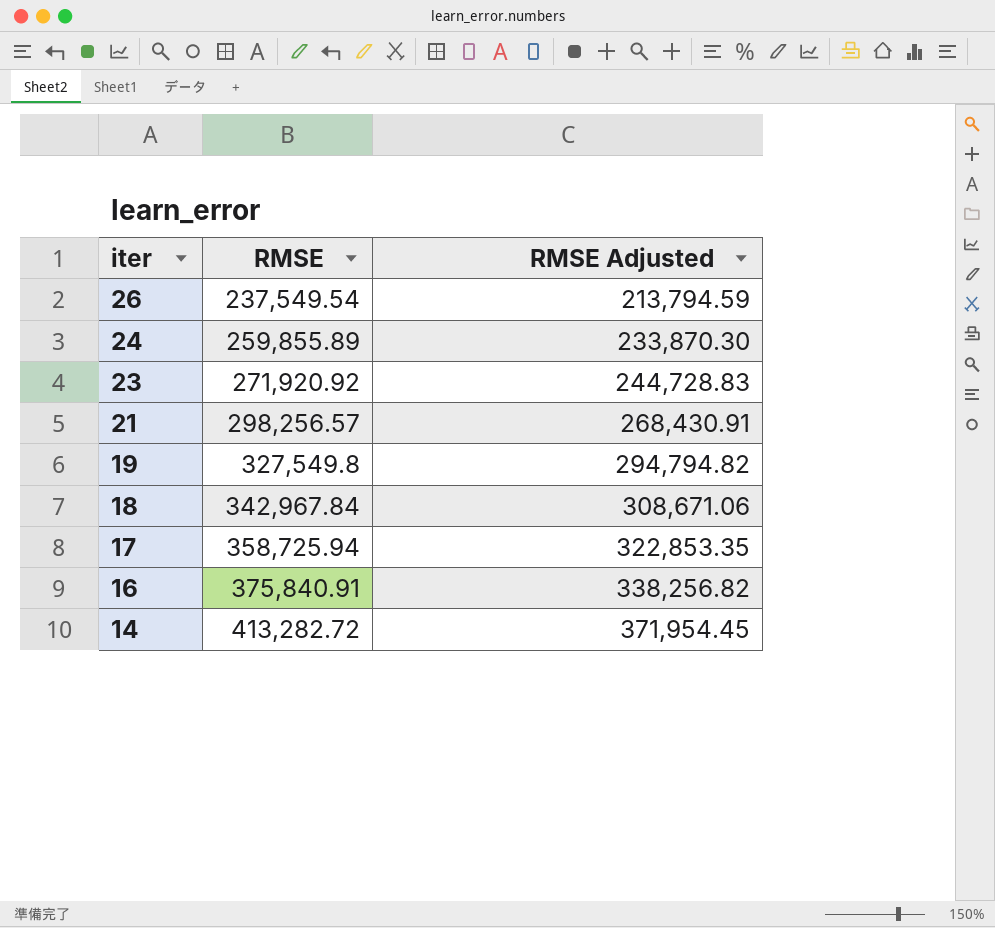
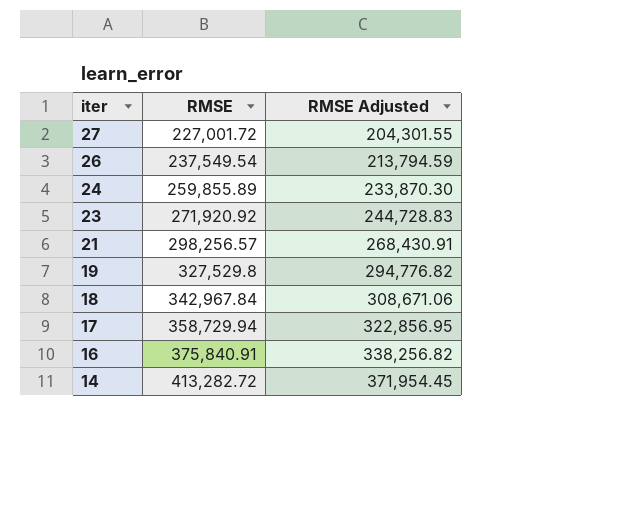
row 27: none -> 227,001.72 | 204,301.55
19 | RMSE: 327,549.8 -> 327,529.8
19 | RMSE Adjusted: 294,794.82 -> 294,776.82
17 | RMSE: 358,725.94 -> 358,729.94
17 | RMSE Adjusted: 322,853.35 -> 322,856.95

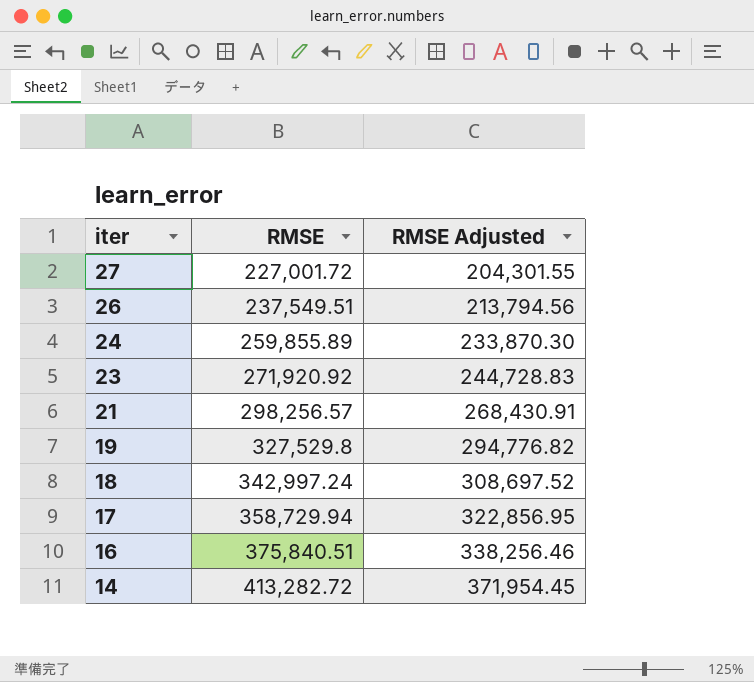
26 | RMSE: 237,549.54 -> 237,549.51
26 | RMSE Adjusted: 213,794.59 -> 213,794.56
18 | RMSE: 342,967.84 -> 342,997.24
18 | RMSE Adjusted: 308,671.06 -> 308,697.52
16 | RMSE: 375,840.91 -> 375,840.51
16 | RMSE Adjusted: 338,256.82 -> 338,256.46

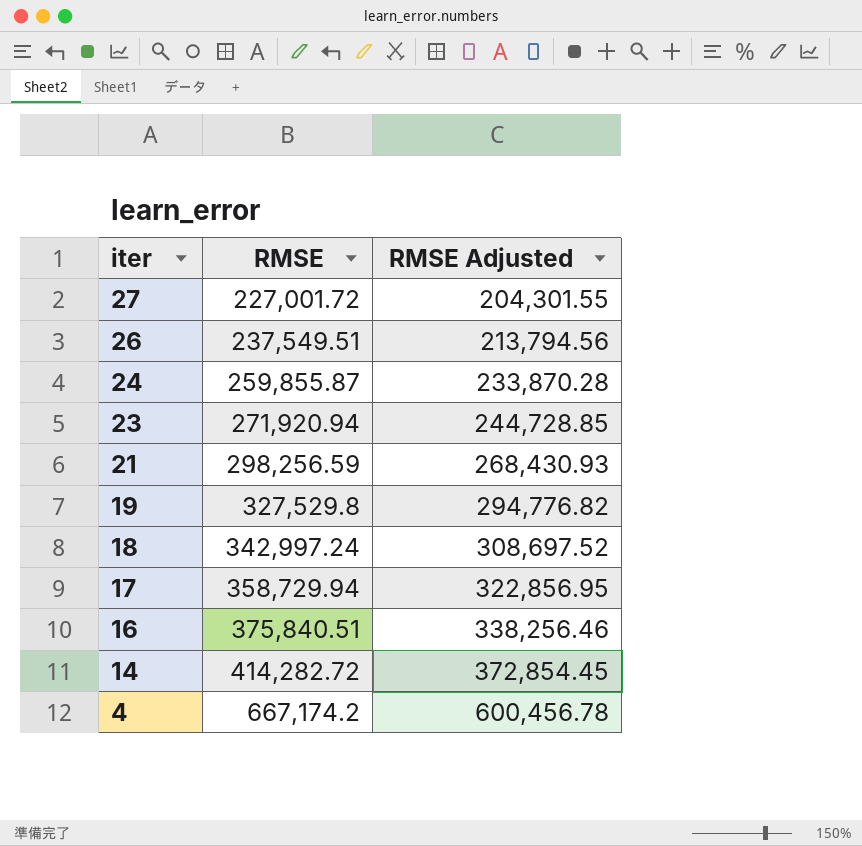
24 | RMSE: 259,855.89 -> 259,855.87
24 | RMSE Adjusted: 233,870.30 -> 233,870.28
23 | RMSE: 271,920.92 -> 271,920.94
23 | RMSE Adjusted: 244,728.83 -> 244,728.85
21 | RMSE: 298,256.57 -> 298,256.59
21 | RMSE Adjusted: 268,430.91 -> 268,430.93
14 | RMSE: 413,282.72 -> 414,282.72
14 | RMSE Adjusted: 371,954.45 -> 372,854.45
row 4: none -> 667,174.2 | 600,456.78

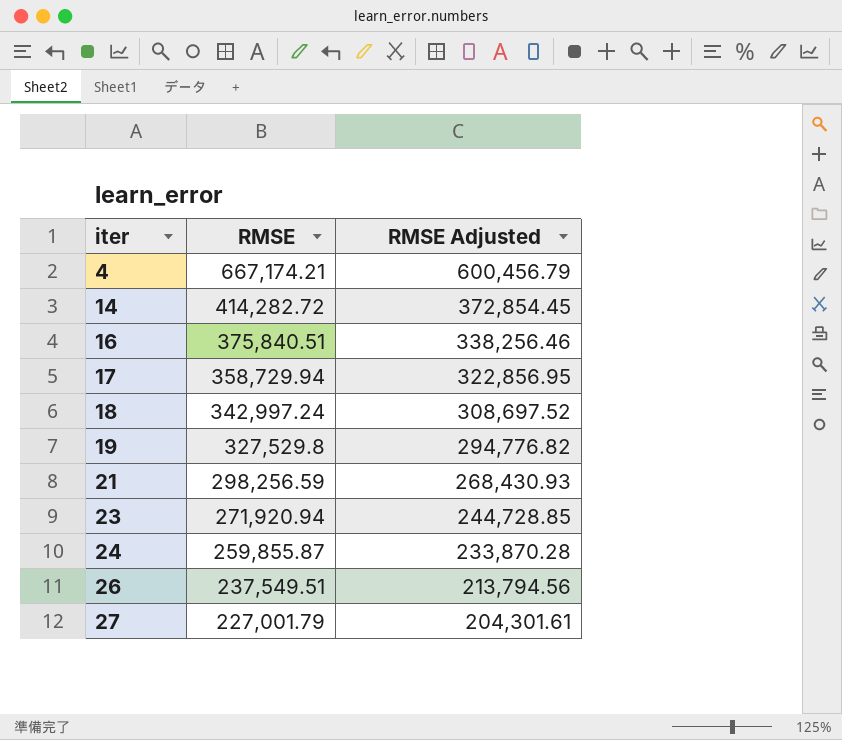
row order: iter descending -> iter ascending
4 | RMSE: 667,174.2 -> 667,174.21
4 | RMSE Adjusted: 600,456.78 -> 600,456.79
27 | RMSE: 227,001.72 -> 227,001.79
27 | RMSE Adjusted: 204,301.55 -> 204,301.61

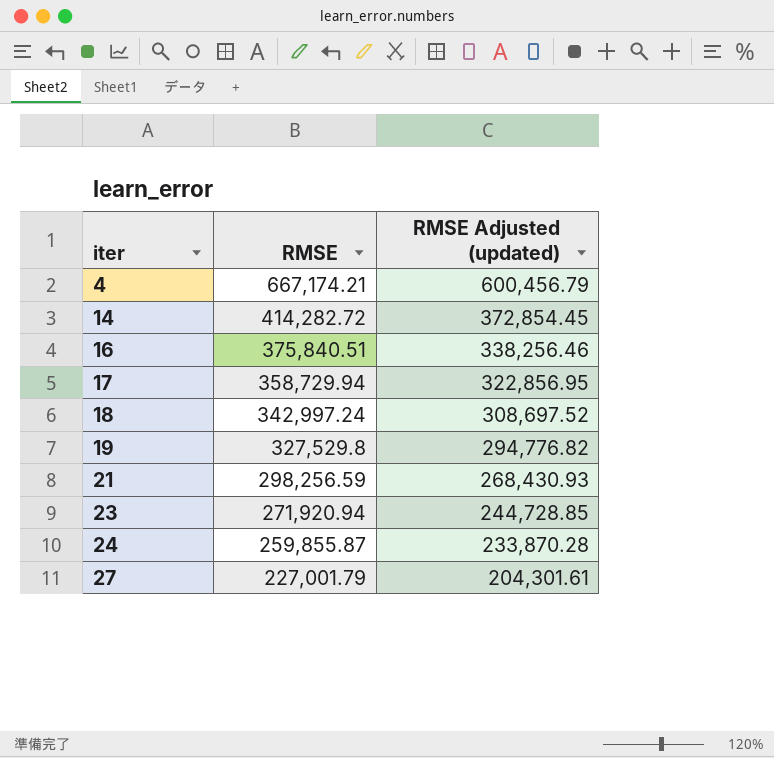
column name: RMSE Adjusted -> RMSE Adjusted (updated)
row 26: 237,549.51 | 213,794.56 -> none

